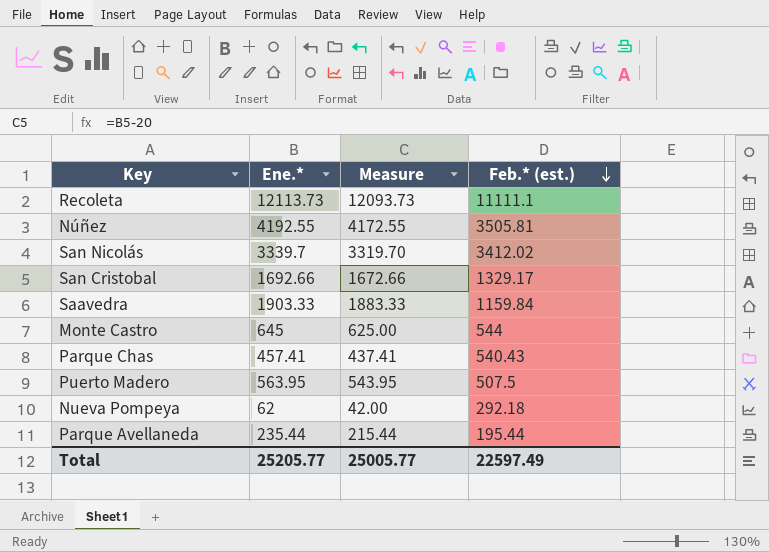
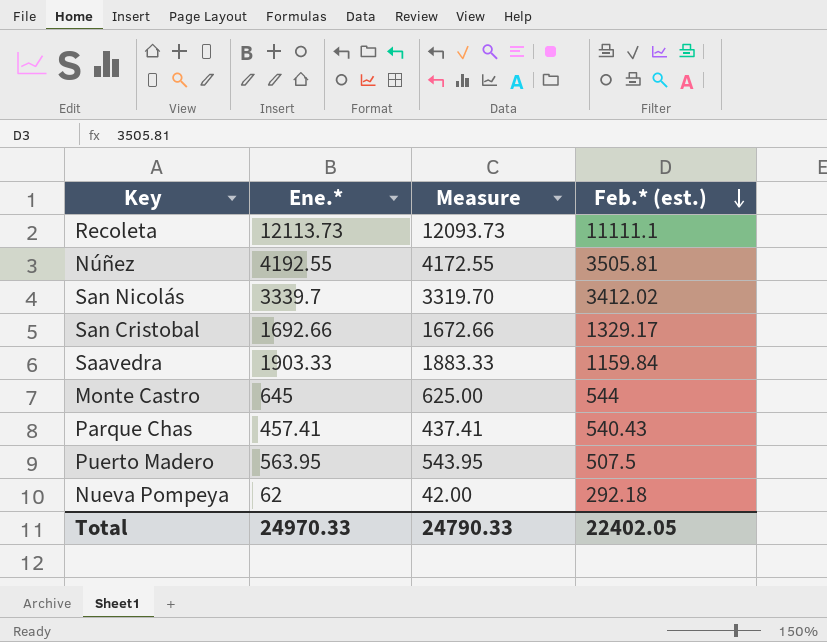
row Parque Avellaneda: 235.44 | 215.44 | 195.44 -> none
Total | Ene.*: 25205.77 -> 24970.33
Total | Measure: 25005.77 -> 24790.33
Total | Feb.* (est.): 22597.49 -> 22402.05

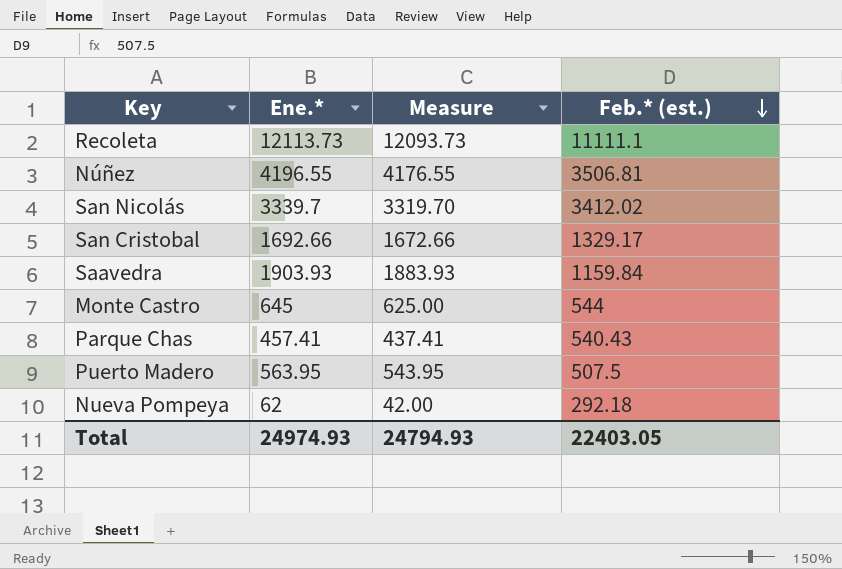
Núñez | Ene.*: 4192.55 -> 4196.55
Núñez | Measure: 4172.55 -> 4176.55
Núñez | Feb.* (est.): 3505.81 -> 3506.81
Saavedra | Ene.*: 1903.33 -> 1903.93
Saavedra | Measure: 1883.33 -> 1883.93
Total | Ene.*: 24970.33 -> 24974.93
Total | Measure: 24790.33 -> 24794.93
Total | Feb.* (est.): 22402.05 -> 22403.05

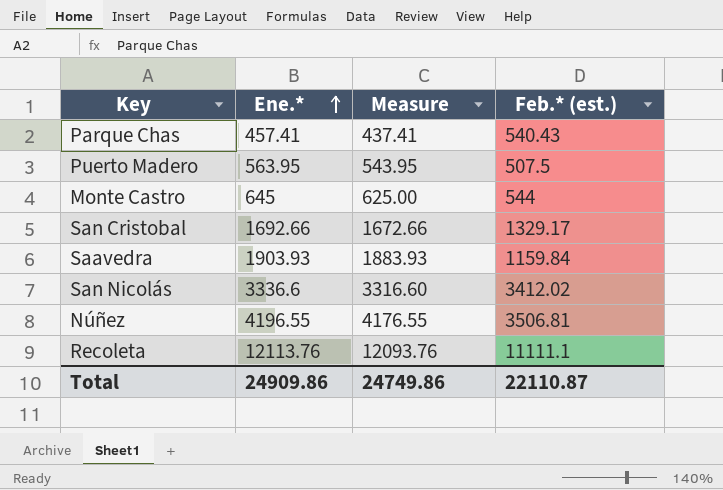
row order: Feb.* (est.) descending -> Ene.* ascending
row Nueva Pompeya: 62 | 42.00 | 292.18 -> none
San Nicolás | Ene.*: 3339.7 -> 3336.6
San Nicolás | Measure: 3319.70 -> 3316.60
Recoleta | Ene.*: 12113.73 -> 12113.76
Recoleta | Measure: 12093.73 -> 12093.76
Total | Ene.*: 24974.93 -> 24909.86
Total | Measure: 24794.93 -> 24749.86
Total | Feb.* (est.): 22403.05 -> 22110.87

